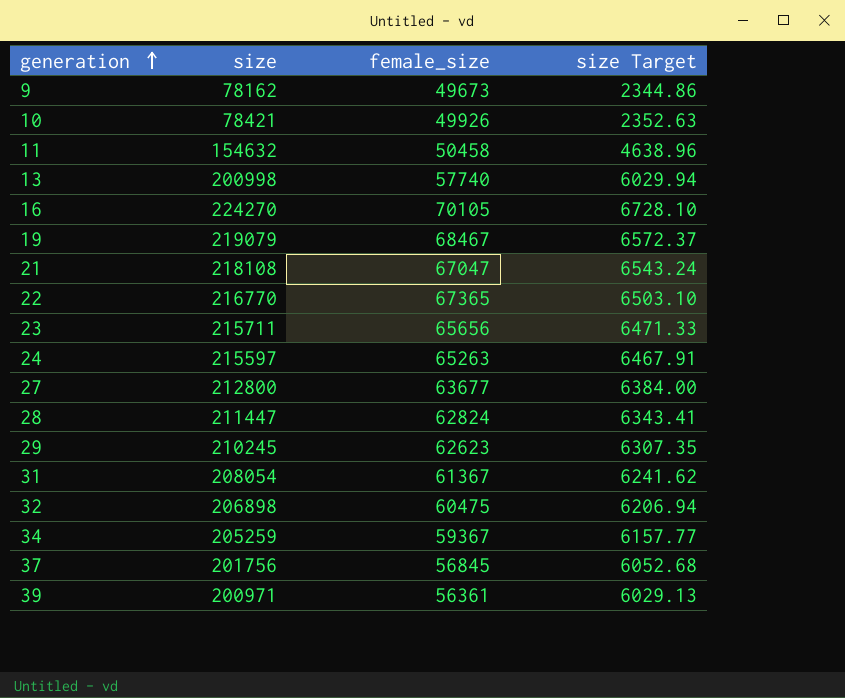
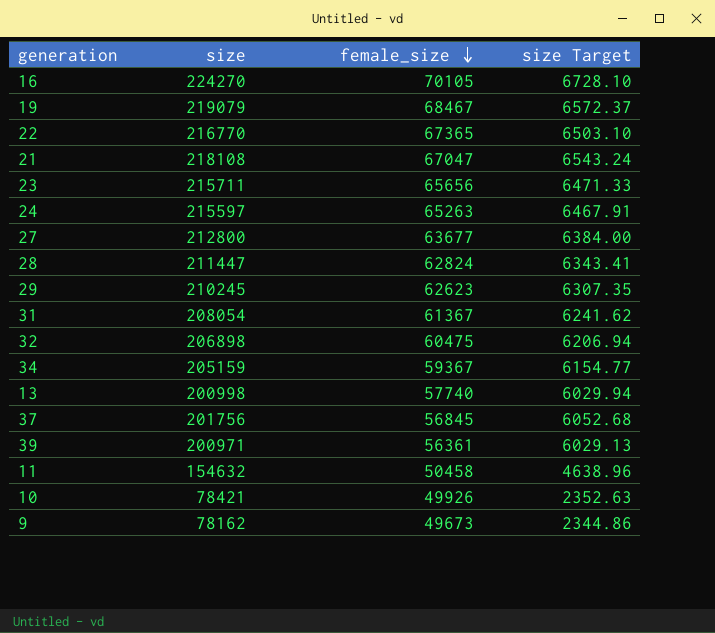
row order: generation ascending -> female_size descending
34 | size: 205259 -> 205159
34 | size Target: 6157.77 -> 6154.77

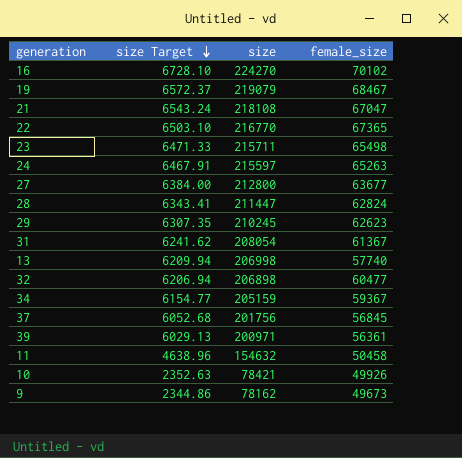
row order: female_size descending -> size Target descending
column size Target | position: 4 -> 2
16 | female_size: 70105 -> 70102
23 | female_size: 65656 -> 65498
13 | size Target: 6029.94 -> 6209.94
13 | size: 200998 -> 206998
32 | female_size: 60475 -> 60477

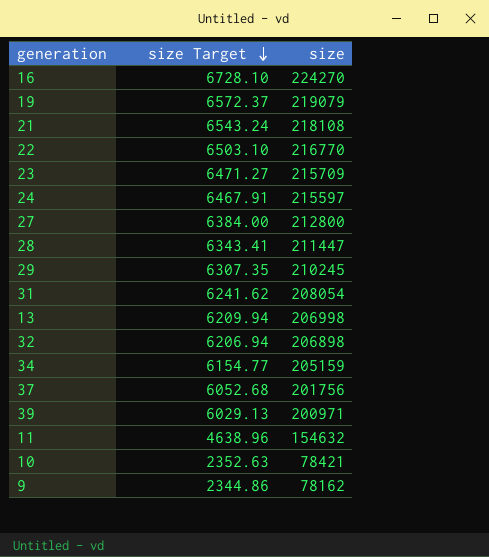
column female_size | position: 4 -> none
23 | size Target: 6471.33 -> 6471.27
23 | size: 215711 -> 215709

